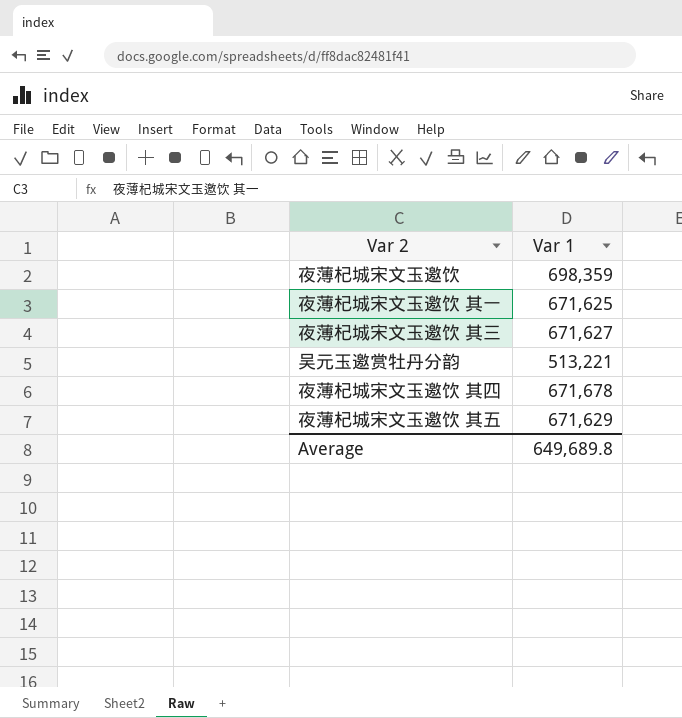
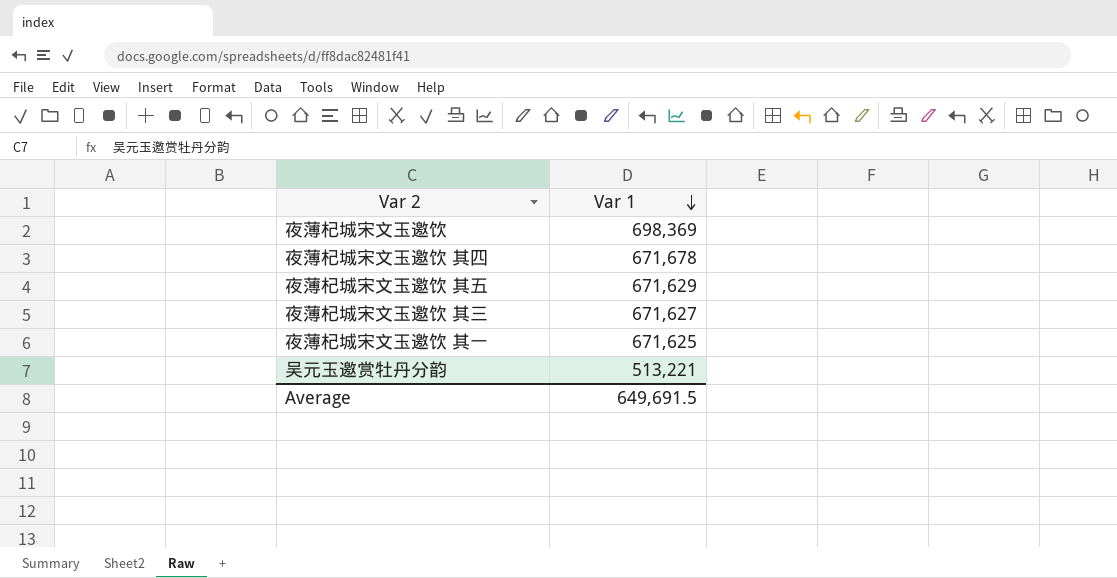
row order: none -> Var 1 descending
夜薄杞城宋文玉邀饮 | Var 1: 698,359 -> 698,369
Average | Var 1: 649,689.8 -> 649,691.5

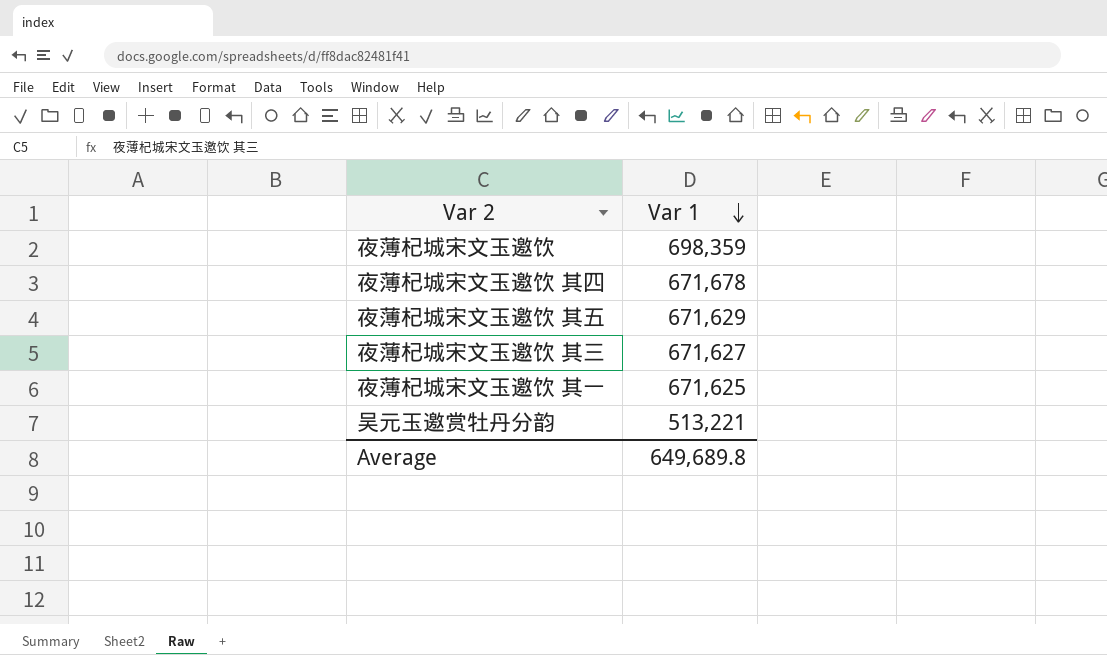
夜薄杞城宋文玉邀饮 | Var 1: 698,369 -> 698,359
Average | Var 1: 649,691.5 -> 649,689.8

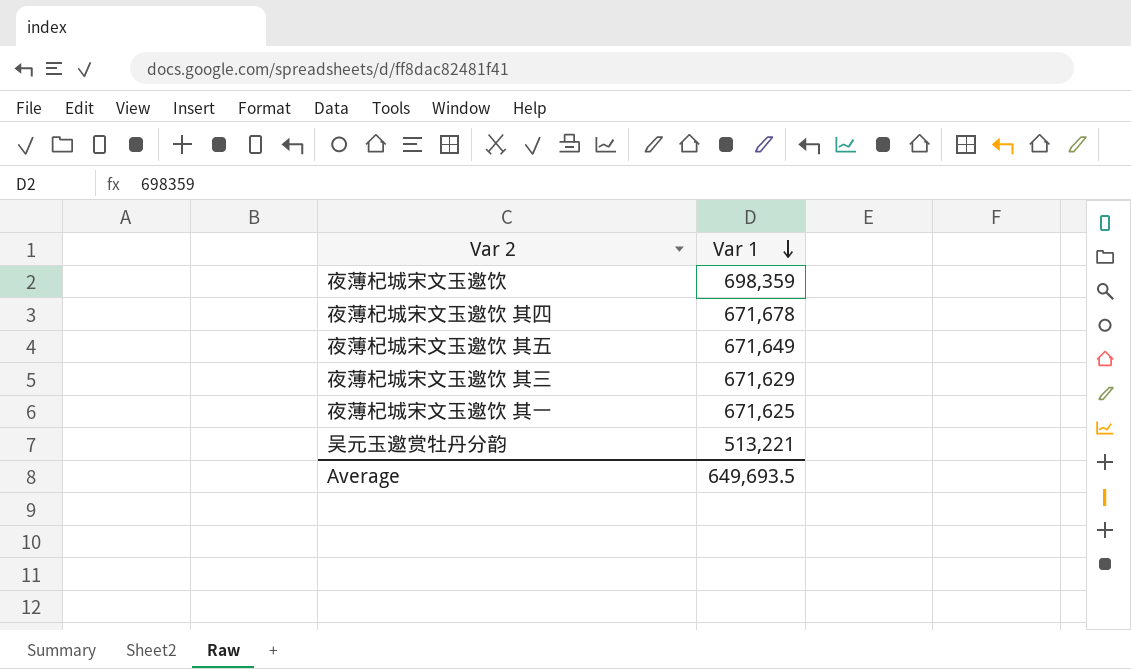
夜薄杞城宋文玉邀饮 其五 | Var 1: 671,629 -> 671,649
夜薄杞城宋文玉邀饮 其三 | Var 1: 671,627 -> 671,629
Average | Var 1: 649,689.8 -> 649,693.5

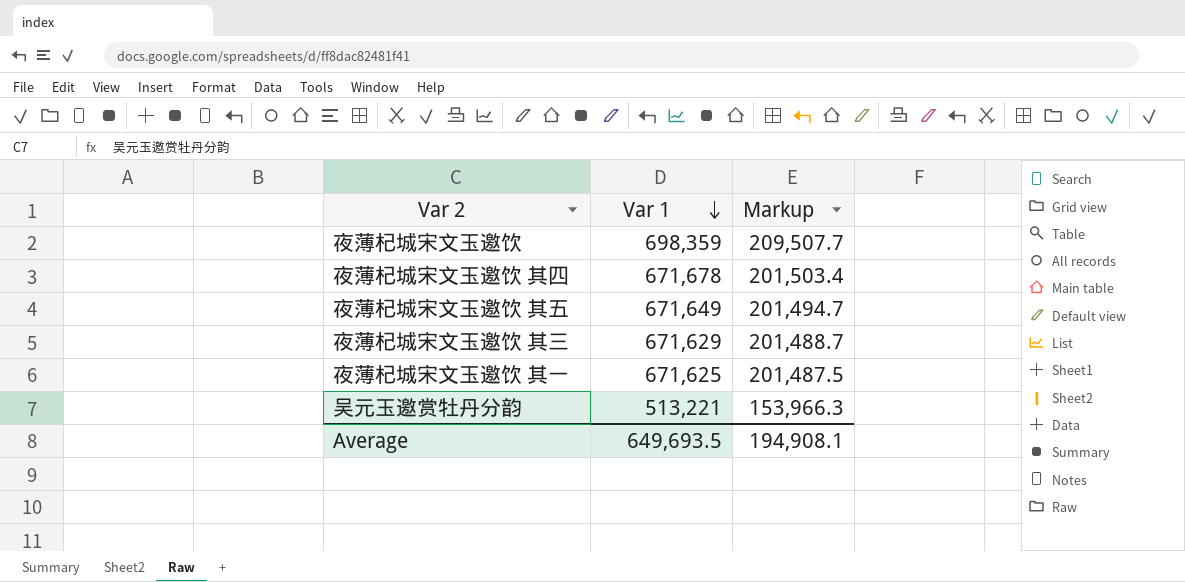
column Markup | formula: none -> [Var 1] * 0.3

